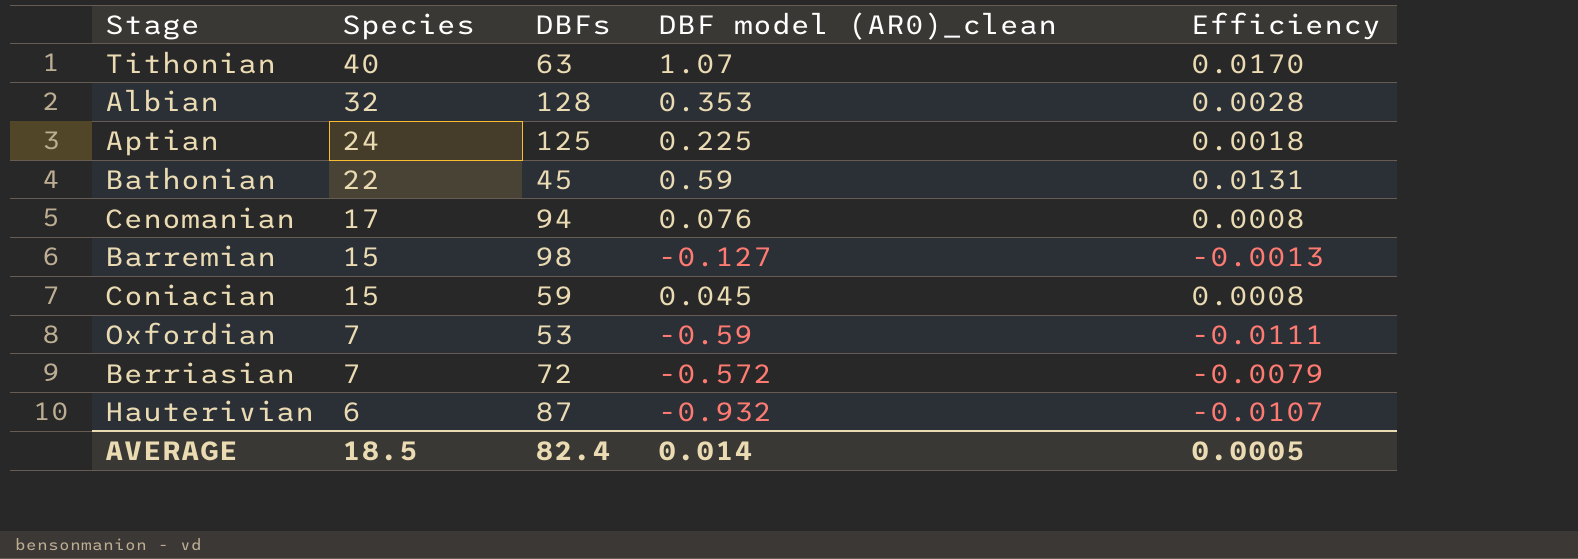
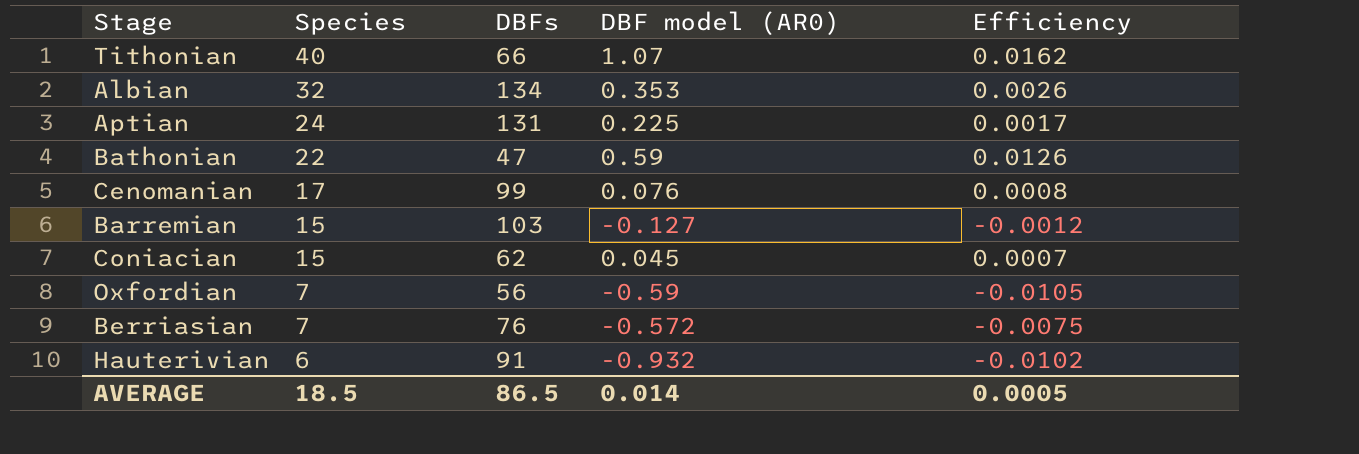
column name: DBF model (AR0)_clean -> DBF model (AR0)
Tithonian | DBFs: 63 -> 66
Tithonian | Efficiency: 0.0170 -> 0.0162
Albian | DBFs: 128 -> 134
Albian | Efficiency: 0.0028 -> 0.0026
Aptian | DBFs: 125 -> 131
Aptian | Efficiency: 0.0018 -> 0.0017
Bathonian | DBFs: 45 -> 47
Bathonian | Efficiency: 0.0131 -> 0.0126
Cenomanian | DBFs: 94 -> 99
Barremian | DBFs: 98 -> 103
Barremian | Efficiency: -0.0013 -> -0.0012
Coniacian | DBFs: 59 -> 62
Coniacian | Efficiency: 0.0008 -> 0.0007
Oxfordian | DBFs: 53 -> 56
Oxfordian | Efficiency: -0.0111 -> -0.0105
Berriasian | DBFs: 72 -> 76
Berriasian | Efficiency: -0.0079 -> -0.0075
Hauterivian | DBFs: 87 -> 91
Hauterivian | Efficiency: -0.0107 -> -0.0102
AVERAGE | DBFs: 82.4 -> 86.5

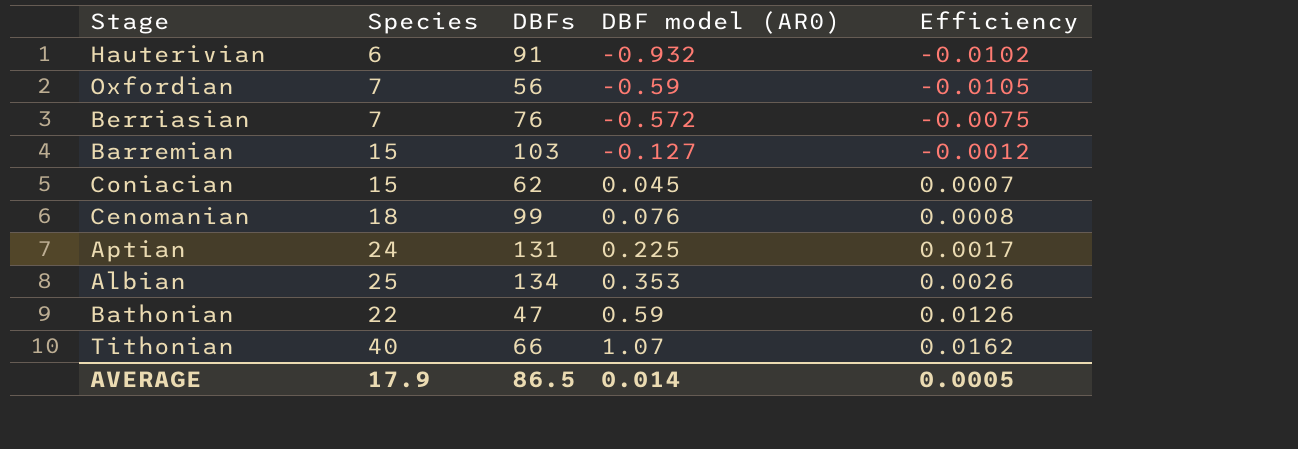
row order: Species descending -> DBF model (AR0) ascending
Cenomanian | Species: 17 -> 18
Albian | Species: 32 -> 25
AVERAGE | Species: 18.5 -> 17.9

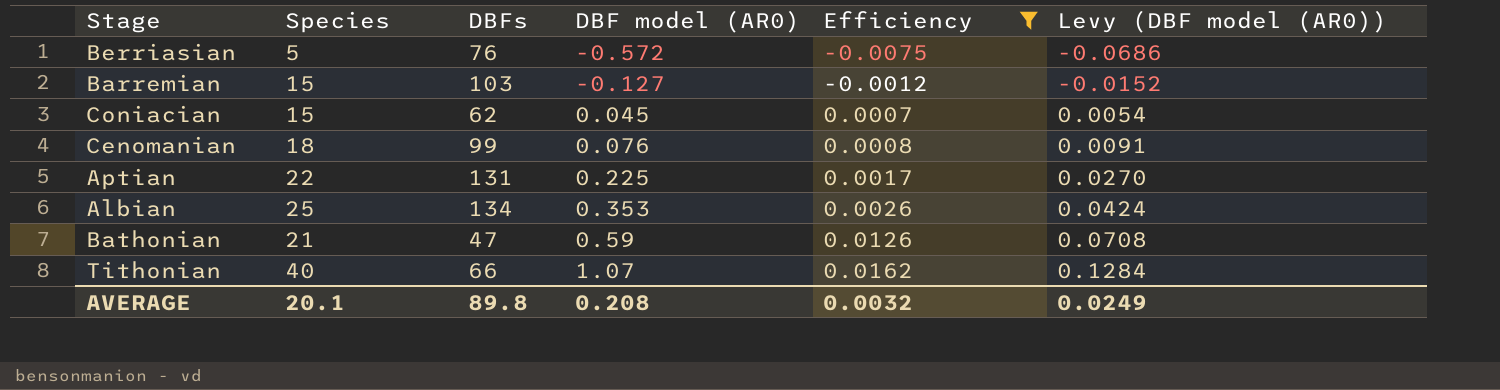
filter: none -> Efficiency >= -0.0075
column Levy (DBF model (AR0)) | formula: none -> [DBF model (AR0)] * 0.12
Berriasian | Species: 7 -> 5
Aptian | Species: 24 -> 22
Bathonian | Species: 22 -> 21
AVERAGE | Species: 17.9 -> 20.1
AVERAGE | DBFs: 86.5 -> 89.8
AVERAGE | DBF model (AR0): 0.014 -> 0.208
AVERAGE | Efficiency: 0.0005 -> 0.0032

